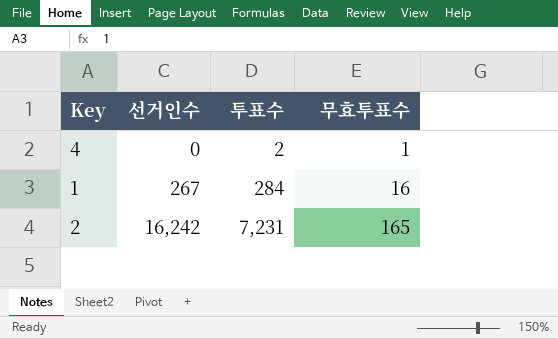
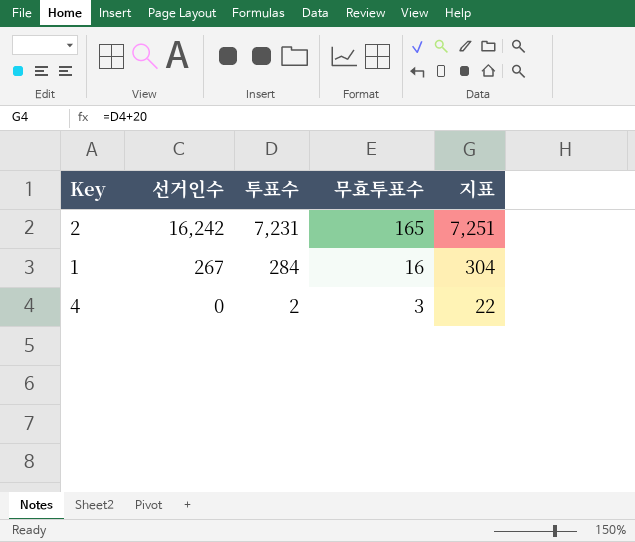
row order: 선거인수 ascending -> 선거인수 descending
column 지표 | formula: none -> [투표수] + 20
4 | 무효투표수: 1 -> 3

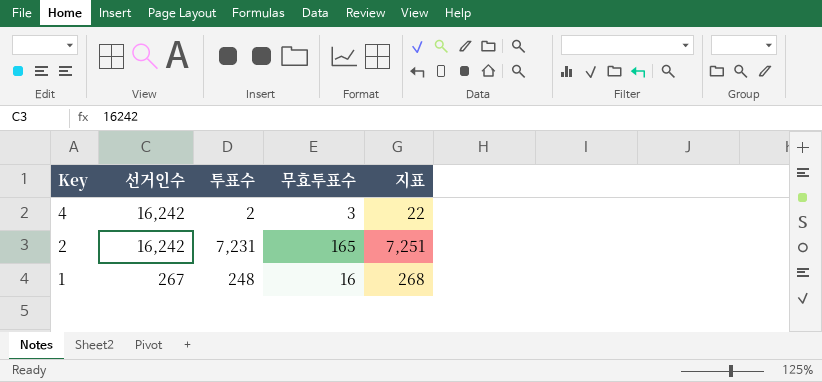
row order: 선거인수 descending -> Key descending
4 | 선거인수: 0 -> 16,242
1 | 투표수: 284 -> 248
1 | 지표: 304 -> 268

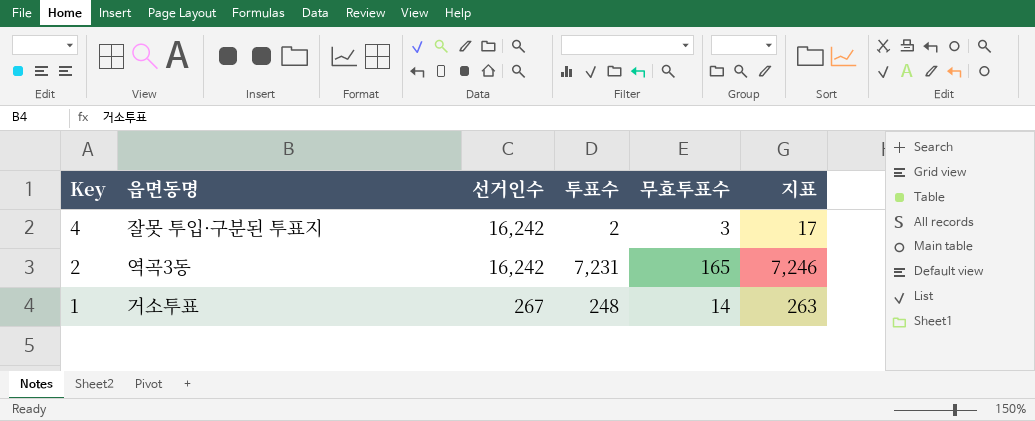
column 읍면동명 | position: none -> 2
column 지표 | formula: [투표수] + 20 -> [투표수] + 15
1 | 무효투표수: 16 -> 14

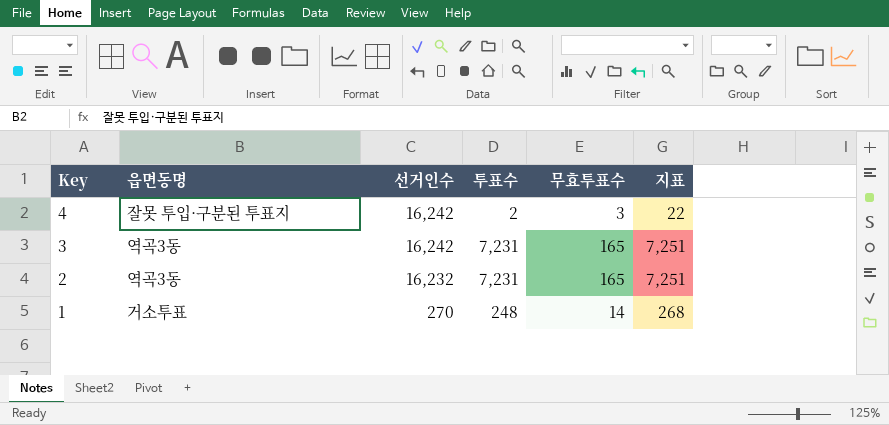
column 지표 | formula: [투표수] + 15 -> [투표수] + 20
row 3: none -> 역곡3동 | 16,242 | 7,231 | 165 | 7,251
2 | 선거인수: 16,242 -> 16,232
1 | 선거인수: 267 -> 270

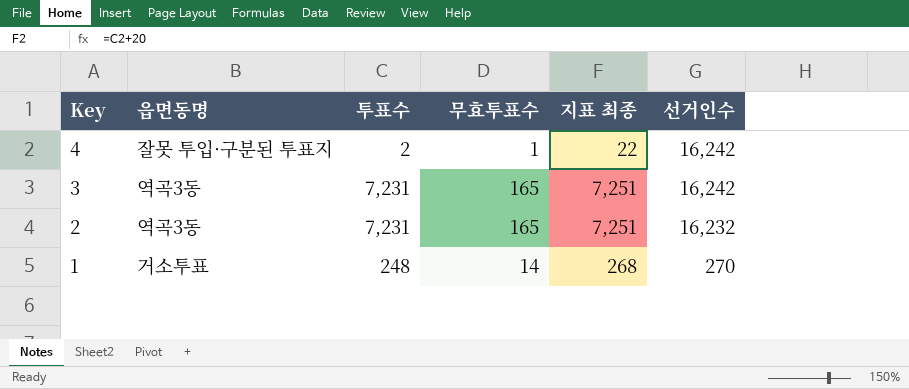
column name: 지표 -> 지표 최종
column 선거인수 | position: 3 -> 6
4 | 무효투표수: 3 -> 1

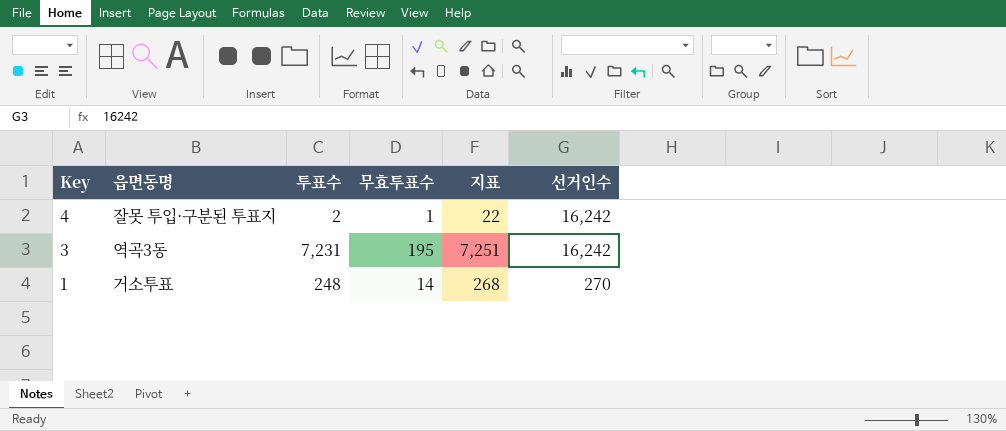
column name: 지표 최종 -> 지표
row 2: 역곡3동 | 7,231 | 165 | 7,251 | 16,232 -> none
3 | 무효투표수: 165 -> 195

